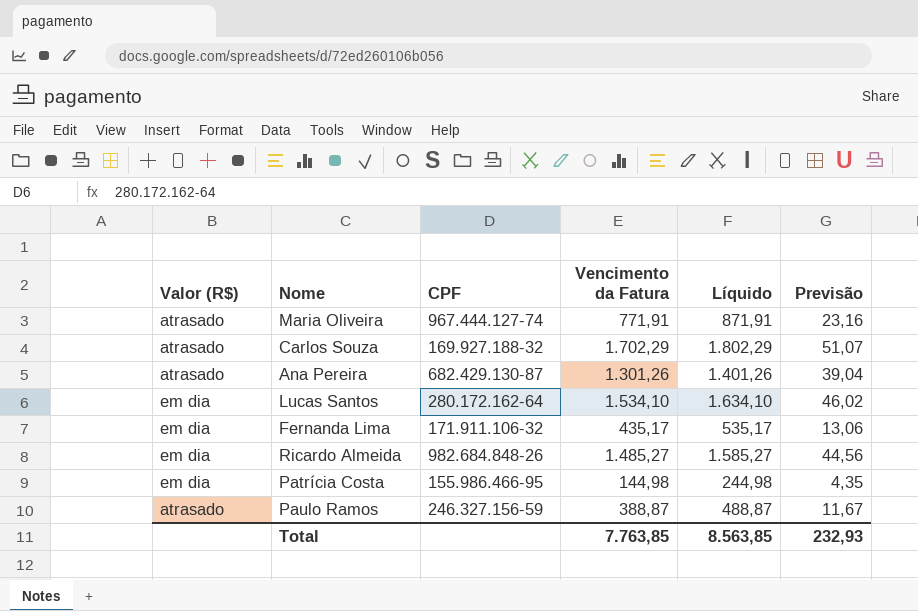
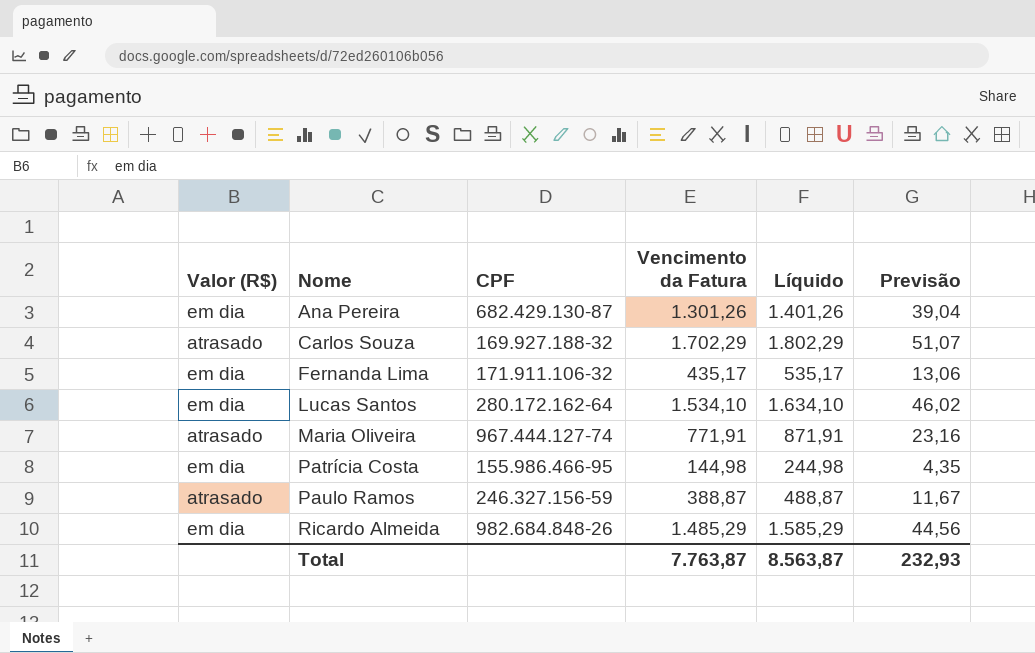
row order: none -> Nome ascending
Ana Pereira | Valor (R$): atrasado -> em dia
Ricardo Almeida | Vencimento da Fatura: 1.485,27 -> 1.485,29
Ricardo Almeida | Líquido: 1.585,27 -> 1.585,29
Total | Vencimento da Fatura: 7.763,85 -> 7.763,87
Total | Líquido: 8.563,85 -> 8.563,87

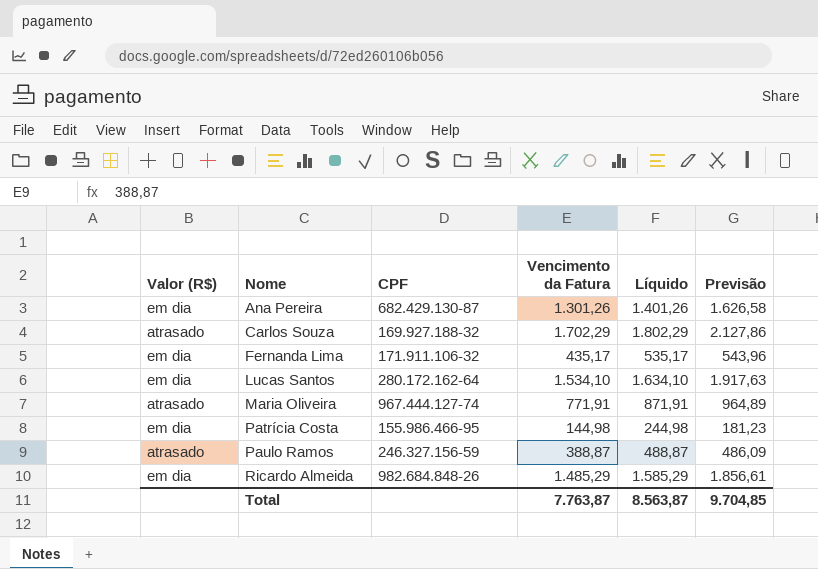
column Previsão | formula: [Vencimento da Fatura] * 0,03 -> [Vencimento da Fatura] * 1,25
Total | Previsão: 232,93 -> 9.704,85

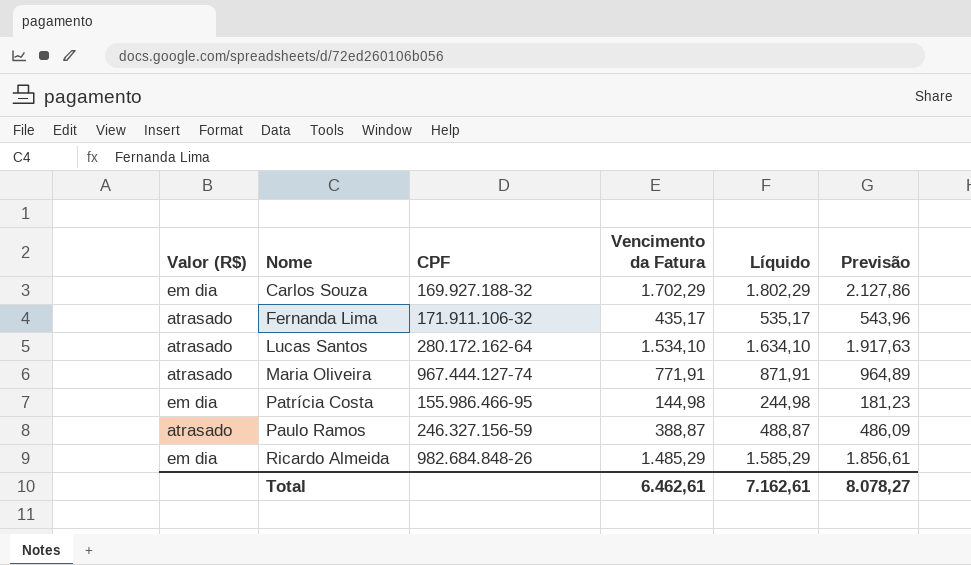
row Ana Pereira: em dia | 682.429.130-87 | 1.301,26 | 1.401,26 | 1.626,58 -> none
Carlos Souza | Valor (R$): atrasado -> em dia
Fernanda Lima | Valor (R$): em dia -> atrasado
Lucas Santos | Valor (R$): em dia -> atrasado
Total | Vencimento da Fatura: 7.763,87 -> 6.462,61
Total | Líquido: 8.563,87 -> 7.162,61
Total | Previsão: 9.704,85 -> 8.078,27

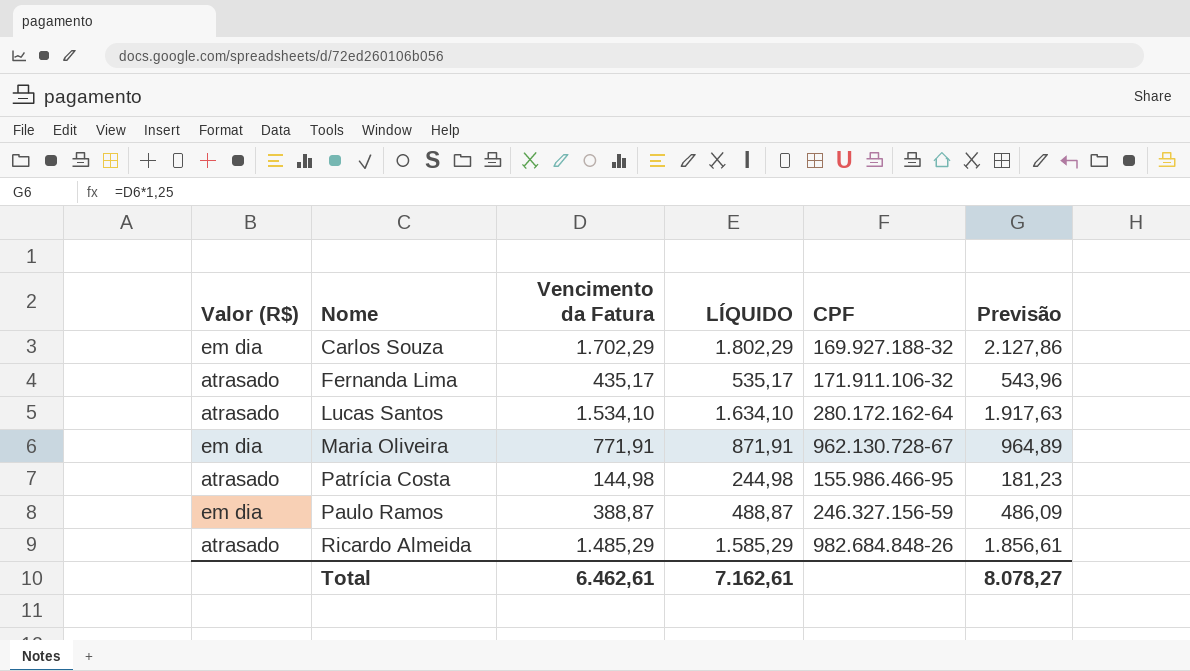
column name: Líquido -> LÍQUIDO
column CPF | position: 3 -> 5
Maria Oliveira | Valor (R$): atrasado -> em dia
Maria Oliveira | CPF: 967.444.127-74 -> 962.130.728-67
Patrícia Costa | Valor (R$): em dia -> atrasado
Paulo Ramos | Valor (R$): atrasado -> em dia
Ricardo Almeida | Valor (R$): em dia -> atrasado

